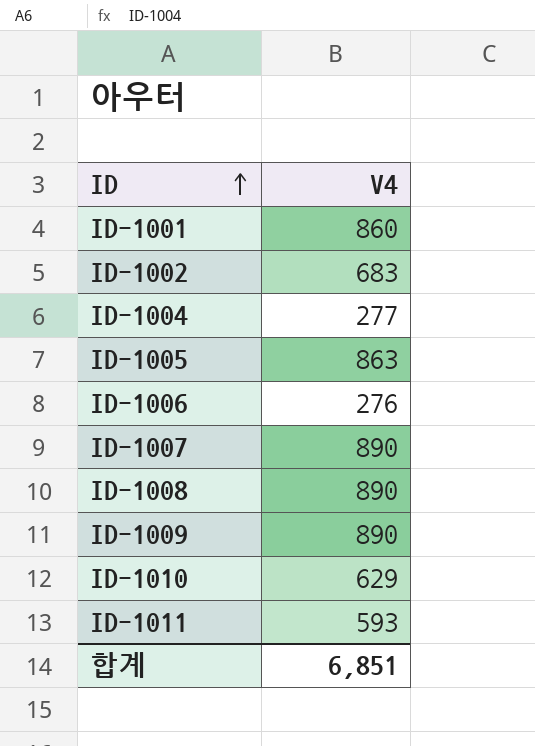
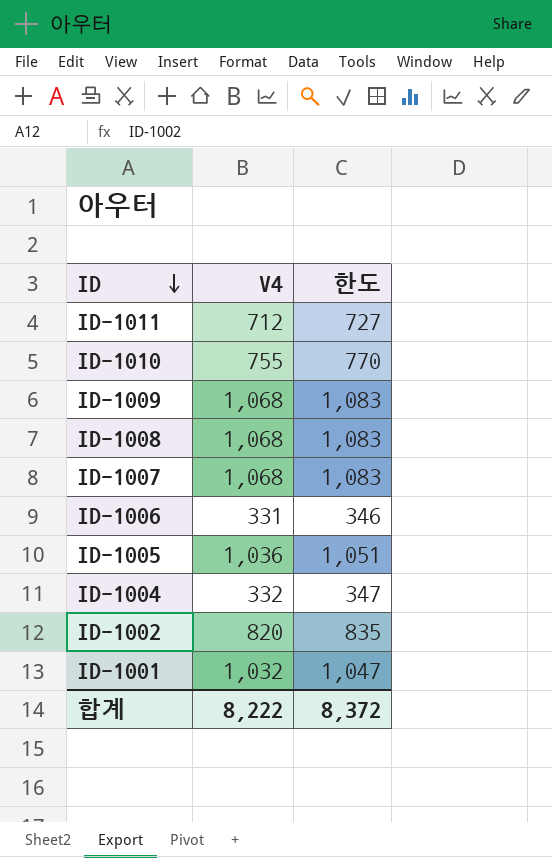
row order: ID ascending -> ID descending
column 한도 | formula: none -> [V4] + 15
ID-1011 | V4: 593 -> 712
ID-1010 | V4: 629 -> 755
ID-1009 | V4: 890 -> 1,068
ID-1008 | V4: 890 -> 1,068
ID-1007 | V4: 890 -> 1,068
ID-1006 | V4: 276 -> 331
ID-1005 | V4: 863 -> 1,036
ID-1004 | V4: 277 -> 332
ID-1002 | V4: 683 -> 820
ID-1001 | V4: 860 -> 1,032
합계 | V4: 6,851 -> 8,222

